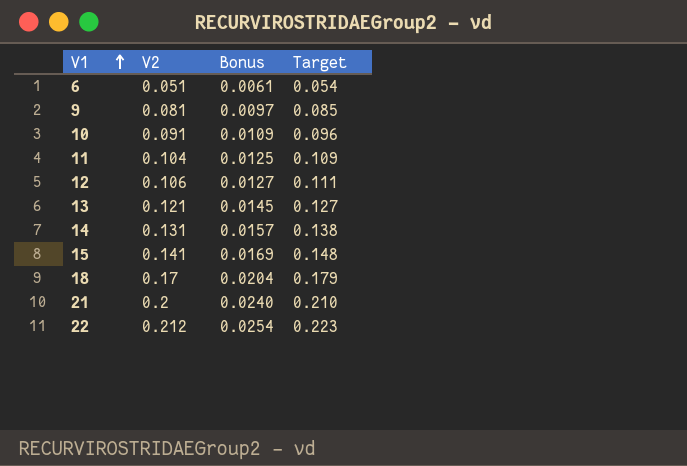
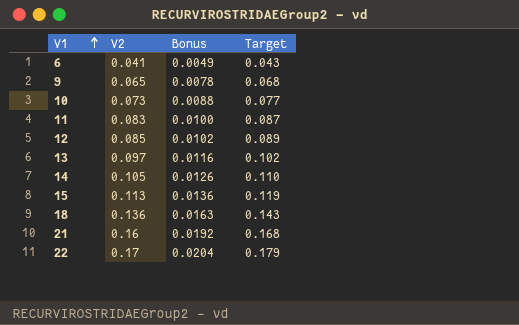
6 | V2: 0.051 -> 0.041
6 | Bonus: 0.0061 -> 0.0049
6 | Target: 0.054 -> 0.043
9 | V2: 0.081 -> 0.065
9 | Bonus: 0.0097 -> 0.0078
9 | Target: 0.085 -> 0.068
10 | V2: 0.091 -> 0.073
10 | Bonus: 0.0109 -> 0.0088
10 | Target: 0.096 -> 0.077
11 | V2: 0.104 -> 0.083
11 | Bonus: 0.0125 -> 0.0100
11 | Target: 0.109 -> 0.087
12 | V2: 0.106 -> 0.085
12 | Bonus: 0.0127 -> 0.0102
12 | Target: 0.111 -> 0.089
13 | V2: 0.121 -> 0.097
13 | Bonus: 0.0145 -> 0.0116
13 | Target: 0.127 -> 0.102
14 | V2: 0.131 -> 0.105
14 | Bonus: 0.0157 -> 0.0126
14 | Target: 0.138 -> 0.110
15 | V2: 0.141 -> 0.113
15 | Bonus: 0.0169 -> 0.0136
15 | Target: 0.148 -> 0.119
18 | V2: 0.17 -> 0.136
18 | Bonus: 0.0204 -> 0.0163
18 | Target: 0.179 -> 0.143
21 | V2: 0.2 -> 0.16
21 | Bonus: 0.0240 -> 0.0192
21 | Target: 0.210 -> 0.168
22 | V2: 0.212 -> 0.17
22 | Bonus: 0.0254 -> 0.0204
22 | Target: 0.223 -> 0.179

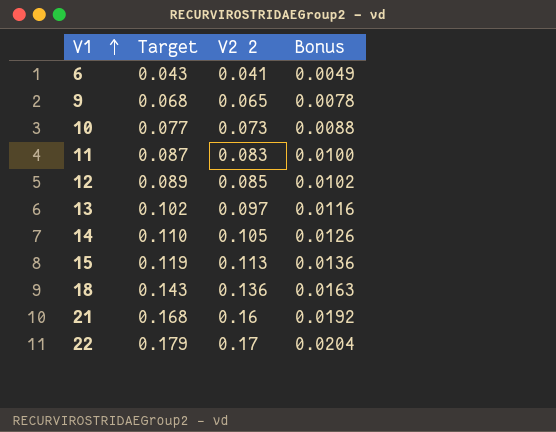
column Target | position: 4 -> 2
column name: V2 -> V2 2

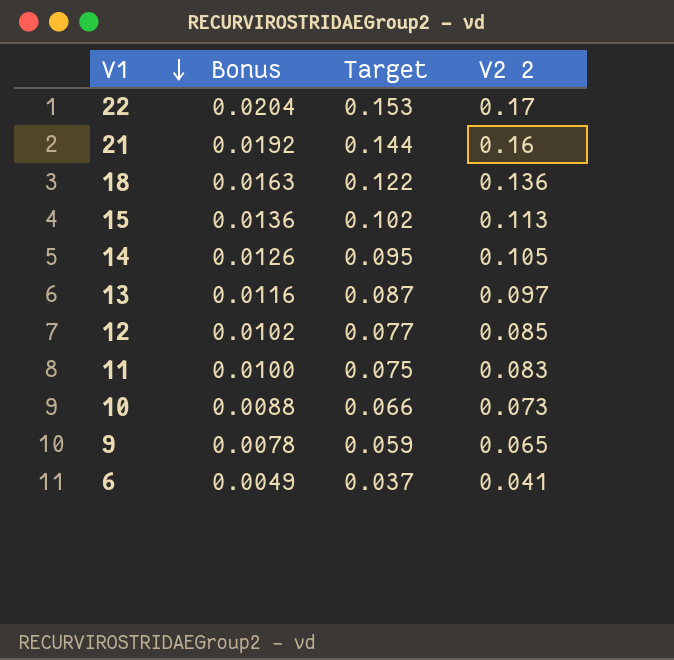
row order: V1 ascending -> V1 descending
column Bonus | position: 4 -> 2
column Target | formula: [V2 2] * 1.05 -> [V2 2] * 0.9

